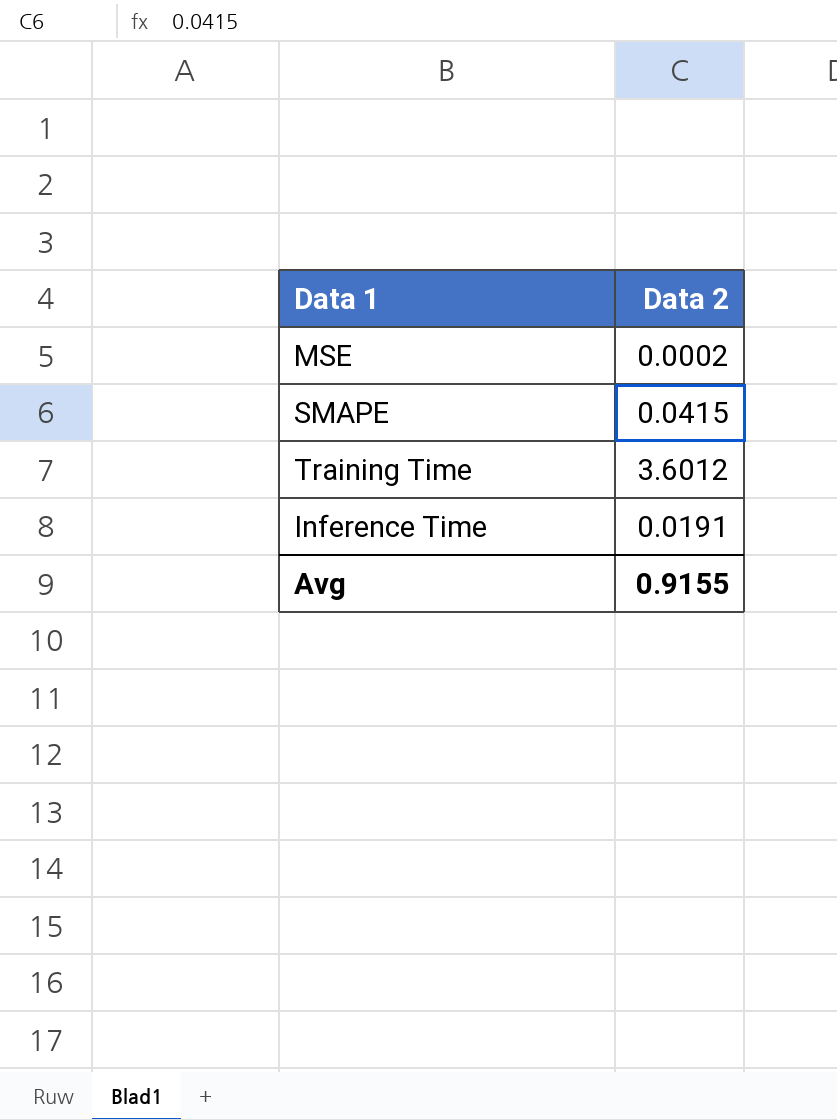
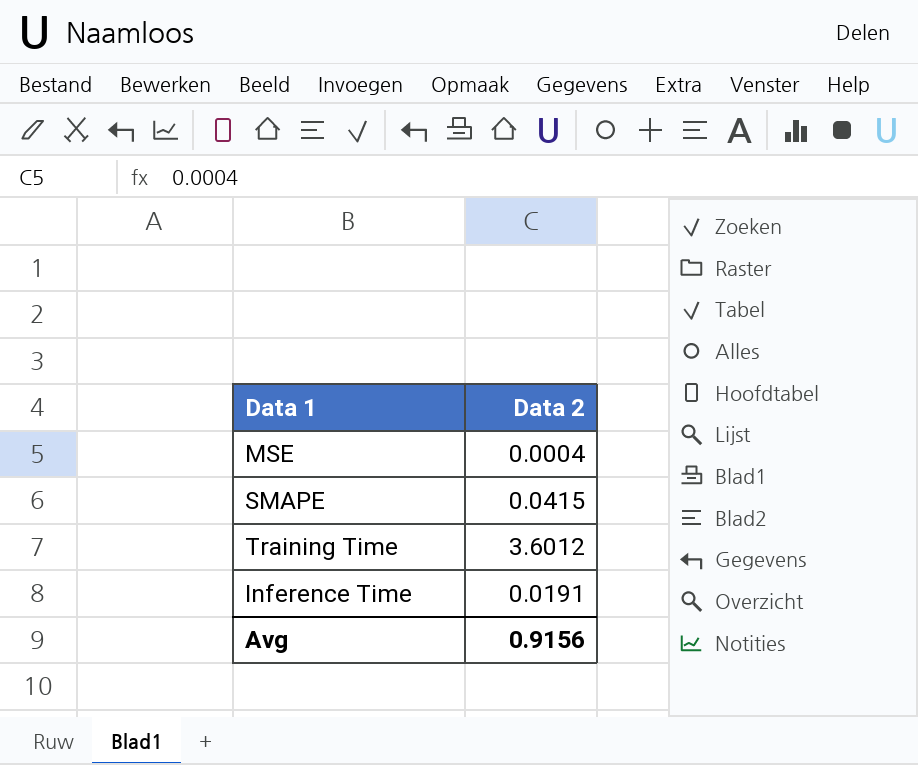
MSE | Data 2: 0.0002 -> 0.0004
Avg | Data 2: 0.9155 -> 0.9156

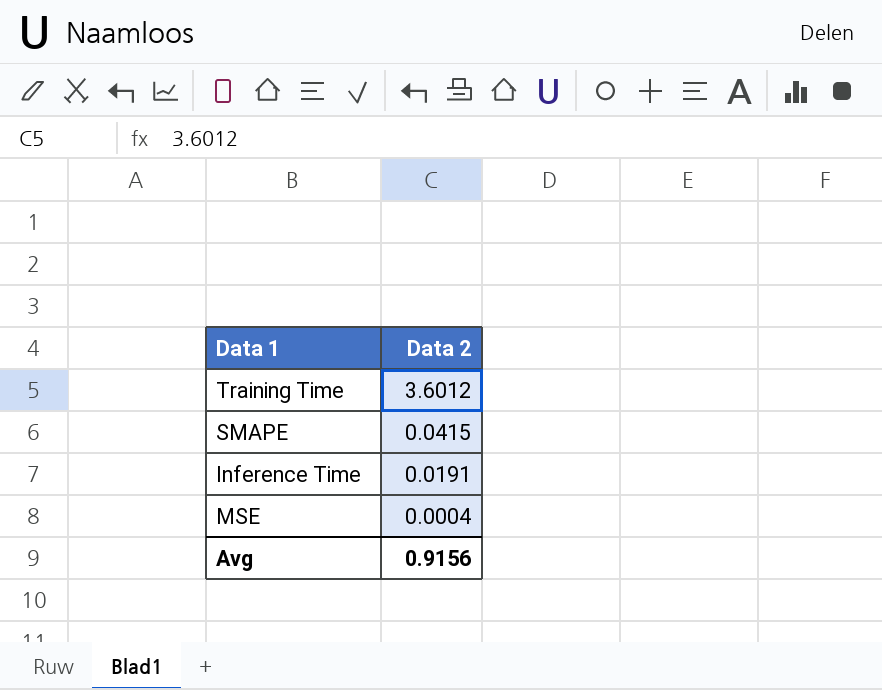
row order: none -> Data 2 descending

